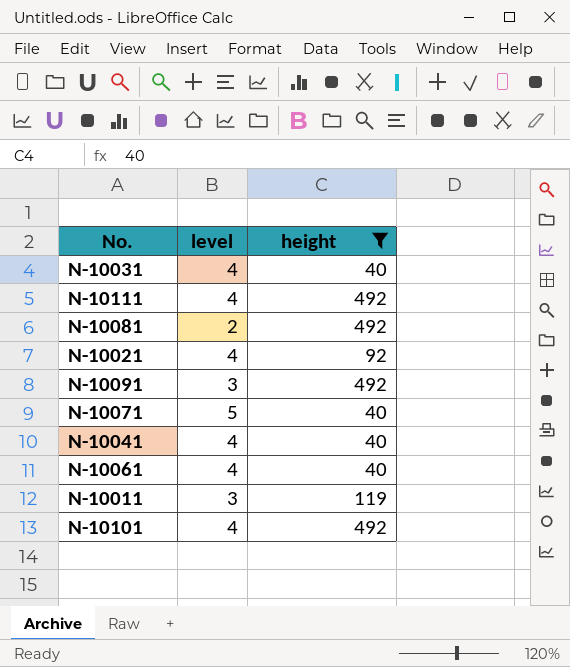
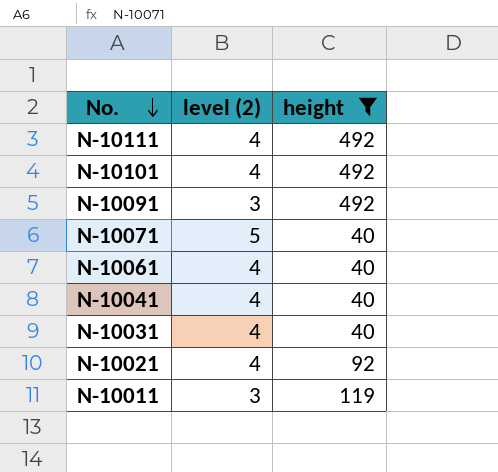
row order: none -> No. descending
column name: level -> level (2)
row N-10081: 2 | 492 -> none

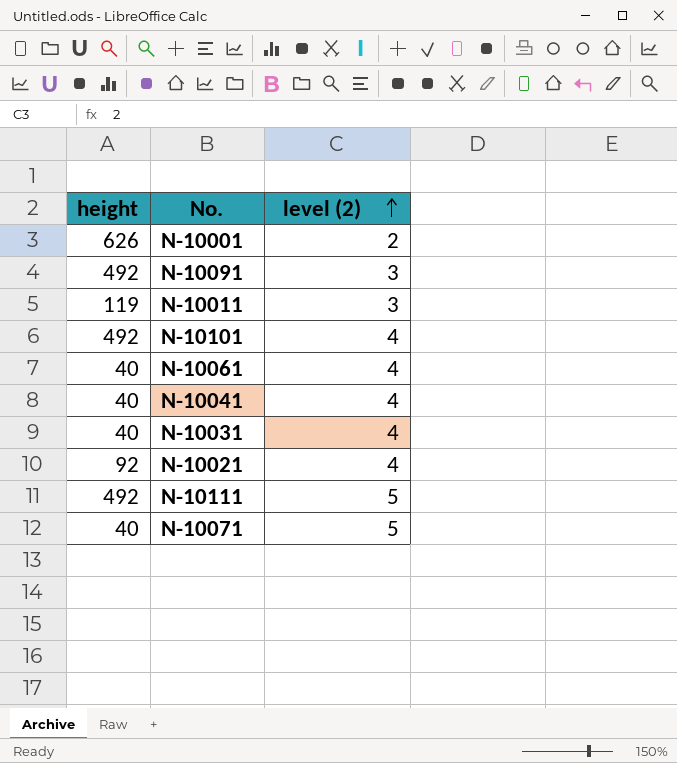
filter: height != 626 -> none
row order: No. descending -> level (2) ascending
column height | position: 3 -> 1
N-10111 | level (2): 4 -> 5

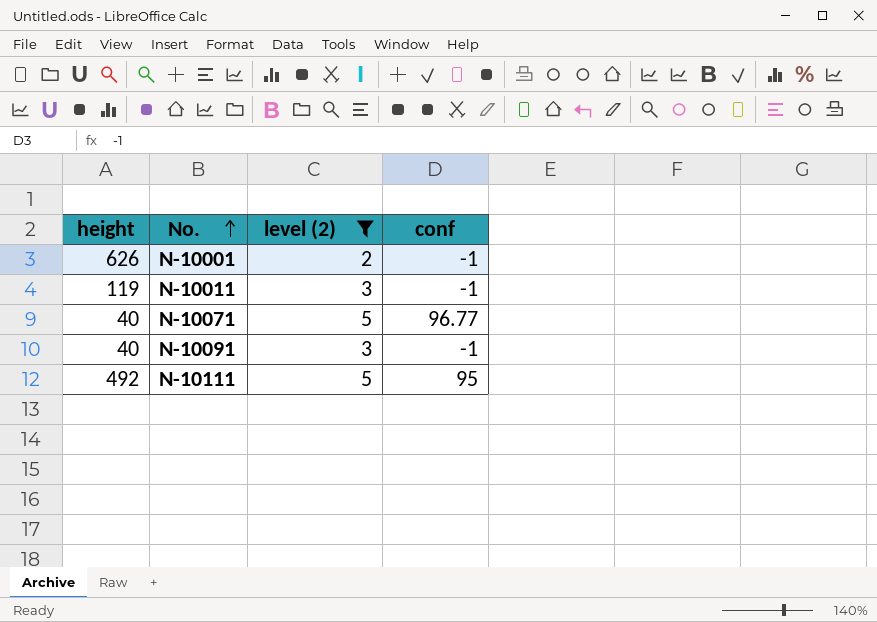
filter: none -> level (2) != 4
row order: level (2) ascending -> No. ascending
column conf | position: none -> 4
N-10091 | height: 492 -> 40

